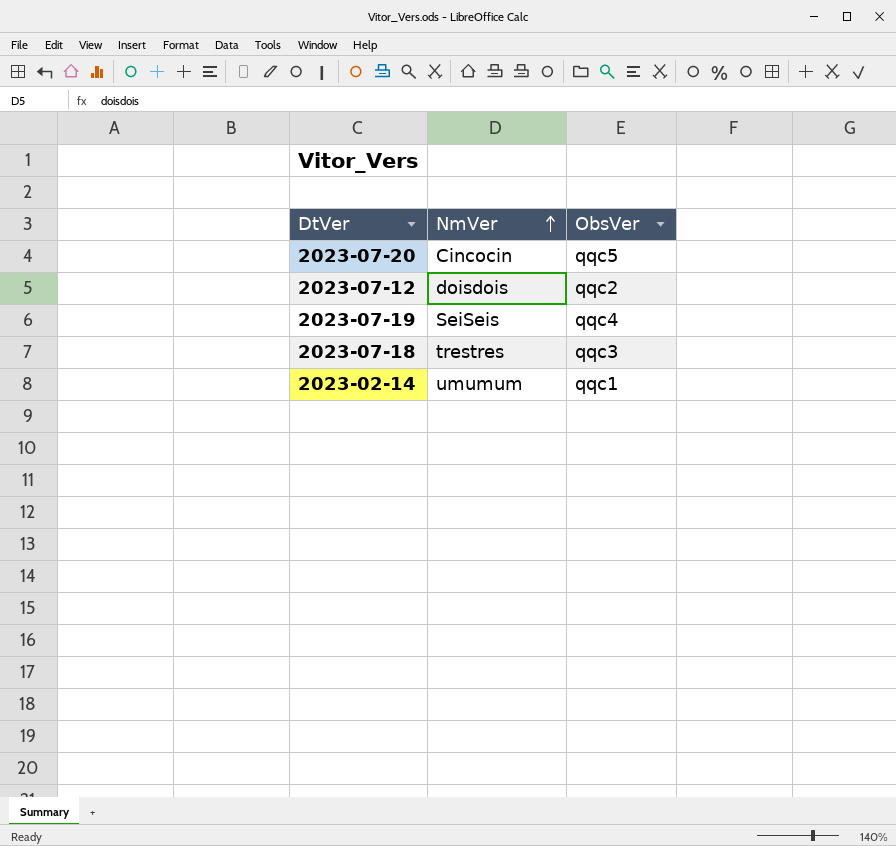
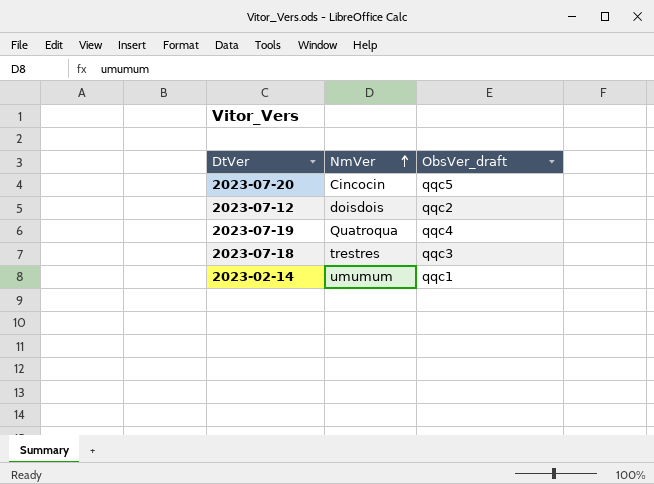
column name: ObsVer -> ObsVer_draft
2023-07-19 | NmVer: SeiSeis -> Quatroqua

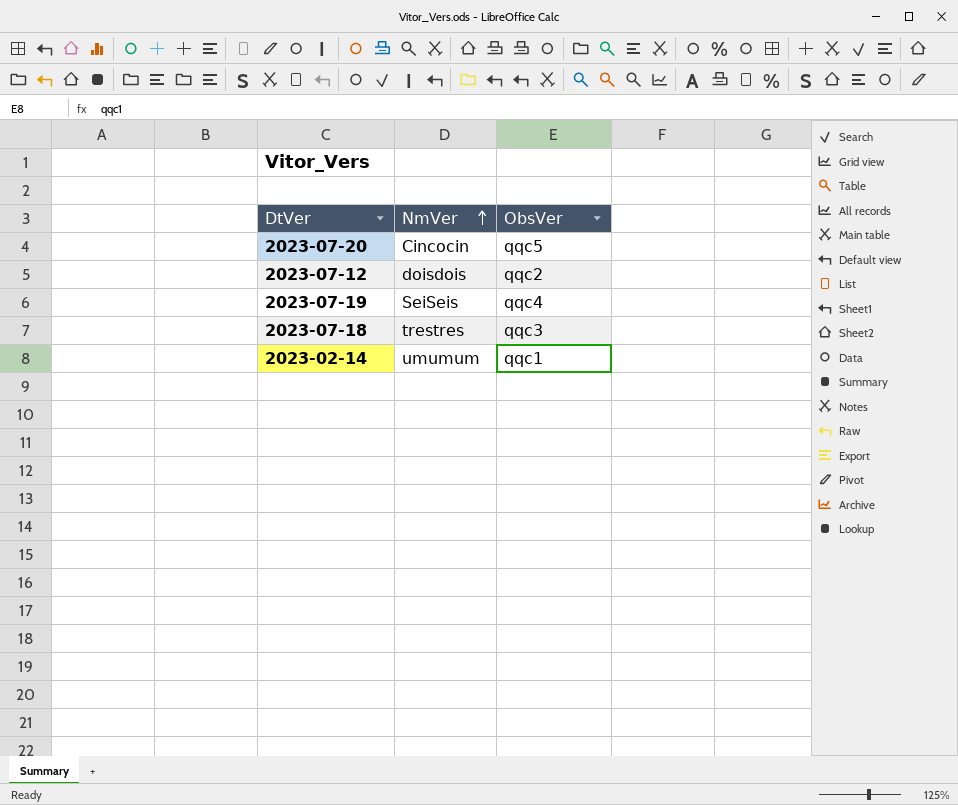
column name: ObsVer_draft -> ObsVer
2023-07-19 | NmVer: Quatroqua -> SeiSeis

